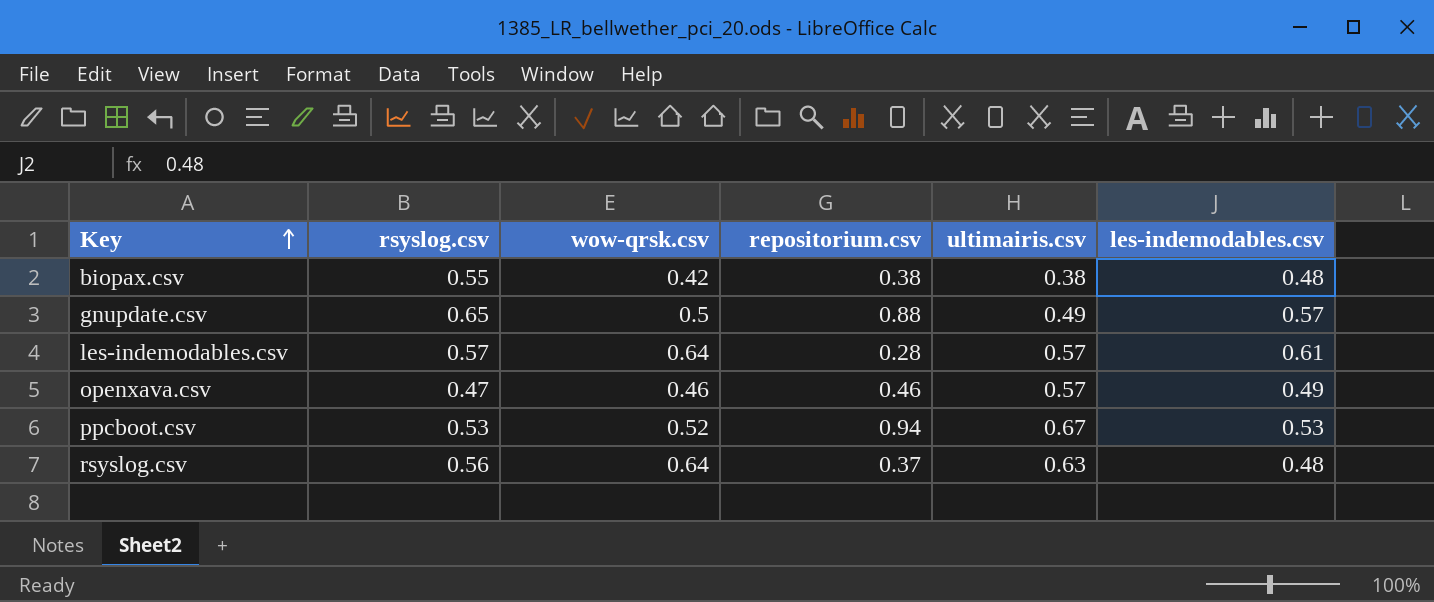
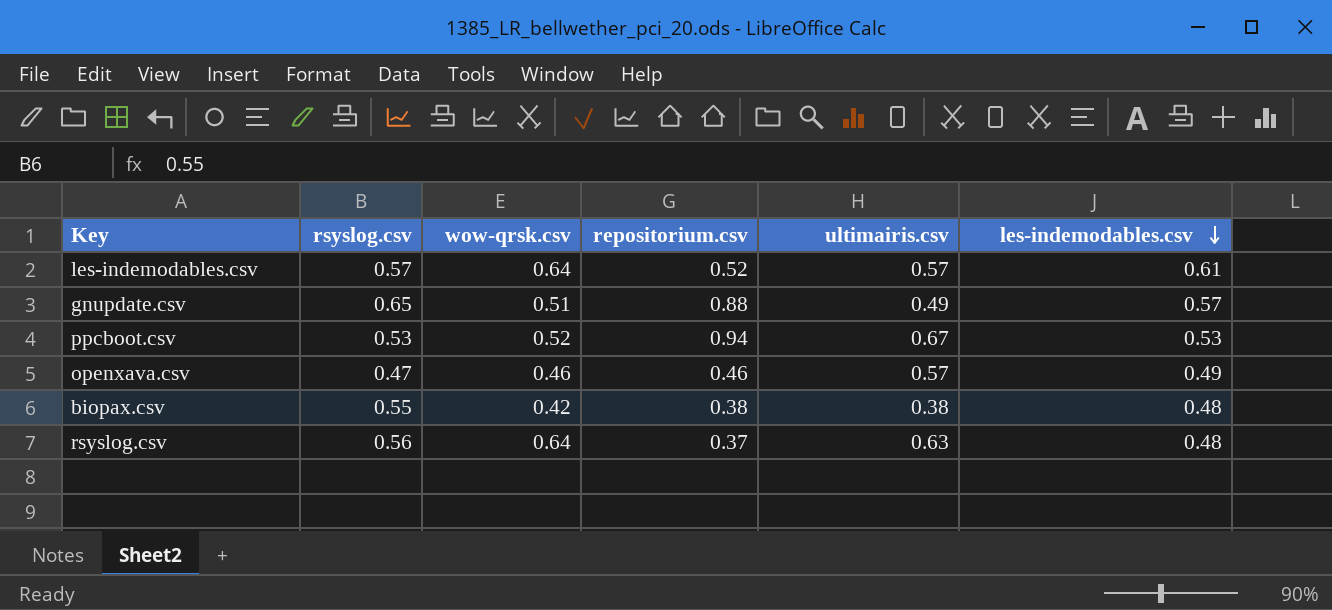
row order: Key ascending -> les-indemodables.csv descending
les-indemodables.csv | repositorium.csv: 0.28 -> 0.52
gnupdate.csv | wow-qrsk.csv: 0.5 -> 0.51

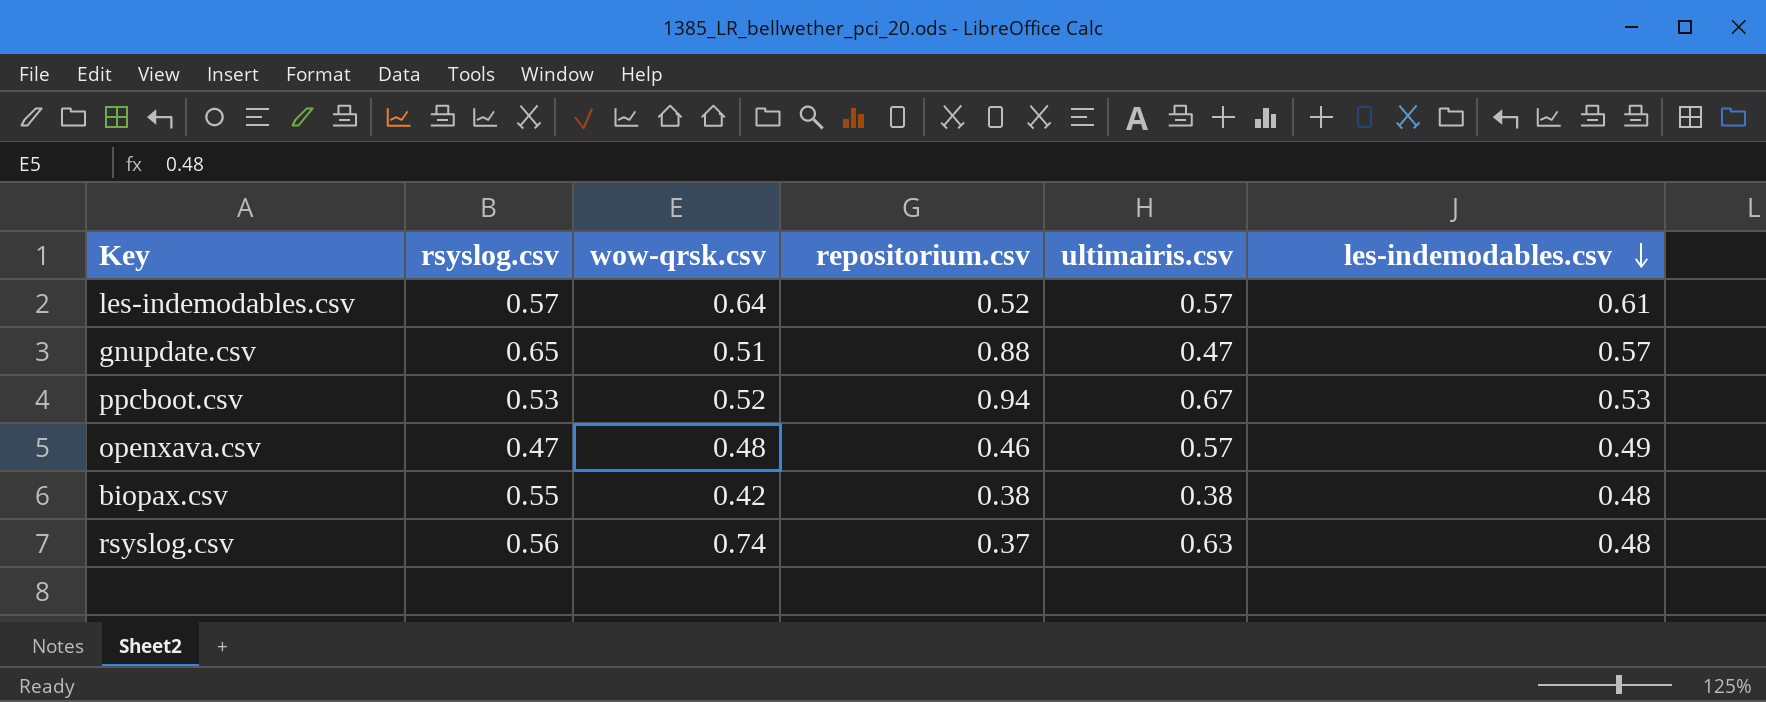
gnupdate.csv | ultimairis.csv: 0.49 -> 0.47
openxava.csv | wow-qrsk.csv: 0.46 -> 0.48
rsyslog.csv | wow-qrsk.csv: 0.64 -> 0.74

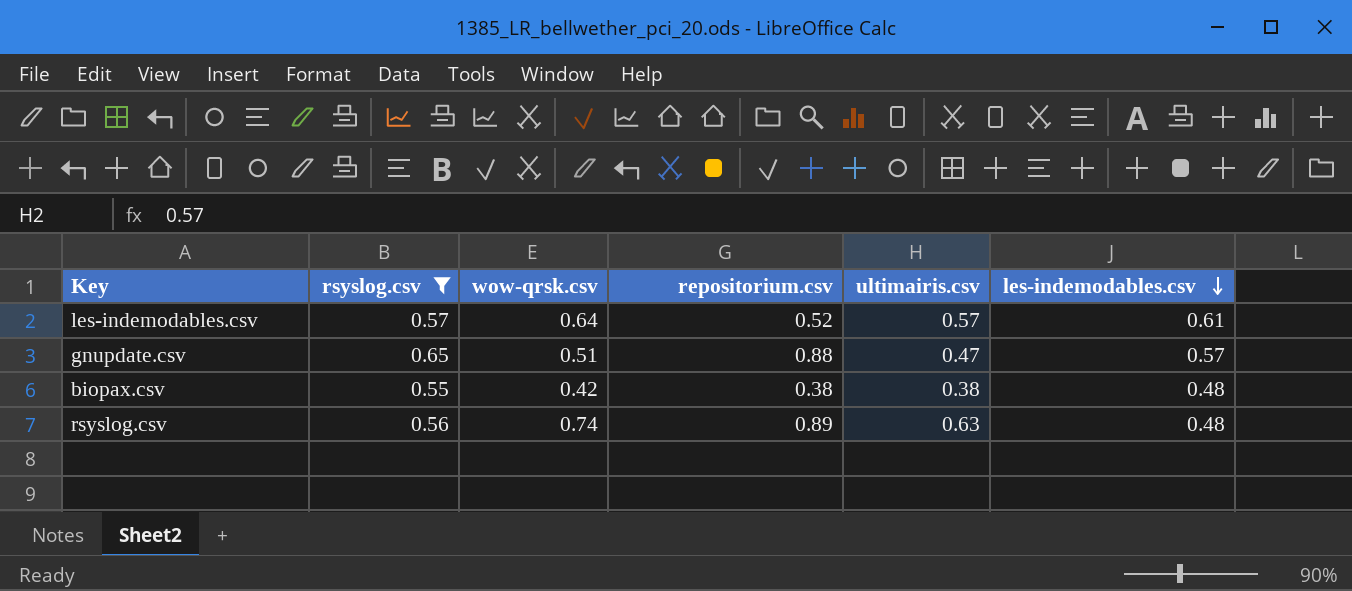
filter: none -> rsyslog.csv >= 0.55
rsyslog.csv | repositorium.csv: 0.37 -> 0.89

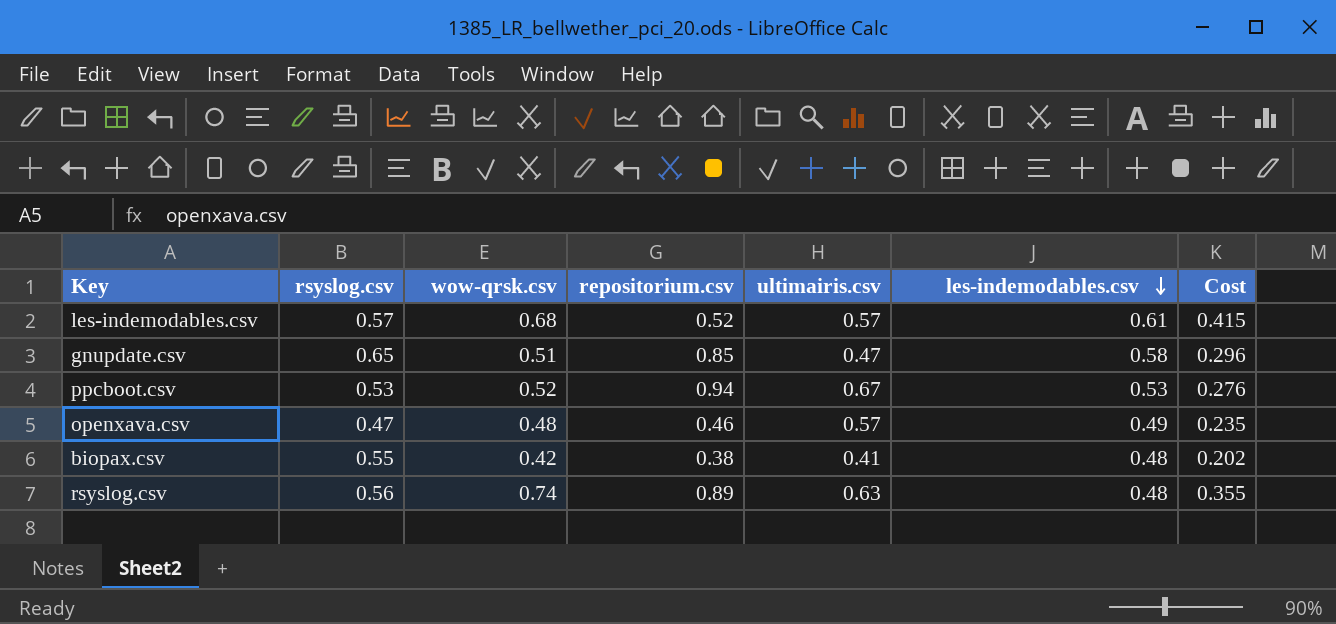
filter: rsyslog.csv >= 0.55 -> none
column Cost | formula: none -> [wow-qrsk.csv] * [les-indemodables.csv]
les-indemodables.csv | wow-qrsk.csv: 0.64 -> 0.68
gnupdate.csv | repositorium.csv: 0.88 -> 0.85
gnupdate.csv | les-indemodables.csv: 0.57 -> 0.58
biopax.csv | ultimairis.csv: 0.38 -> 0.41

